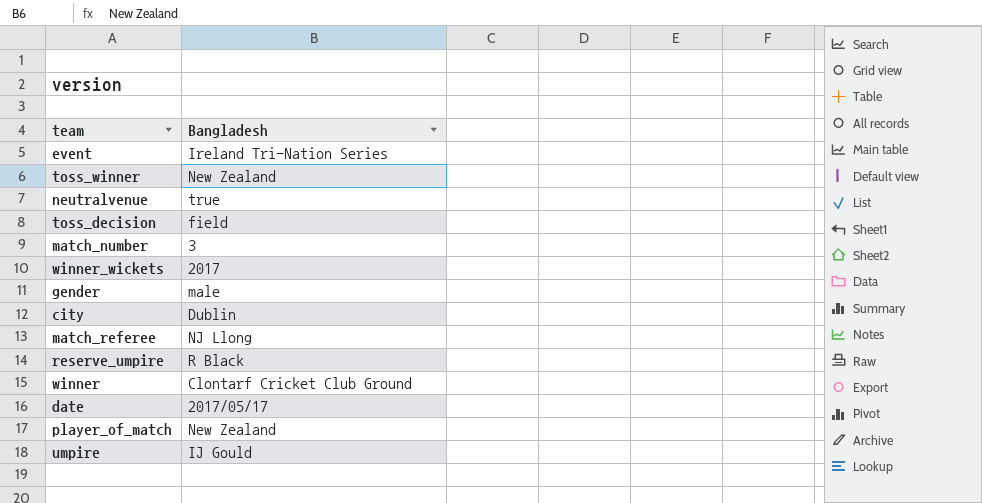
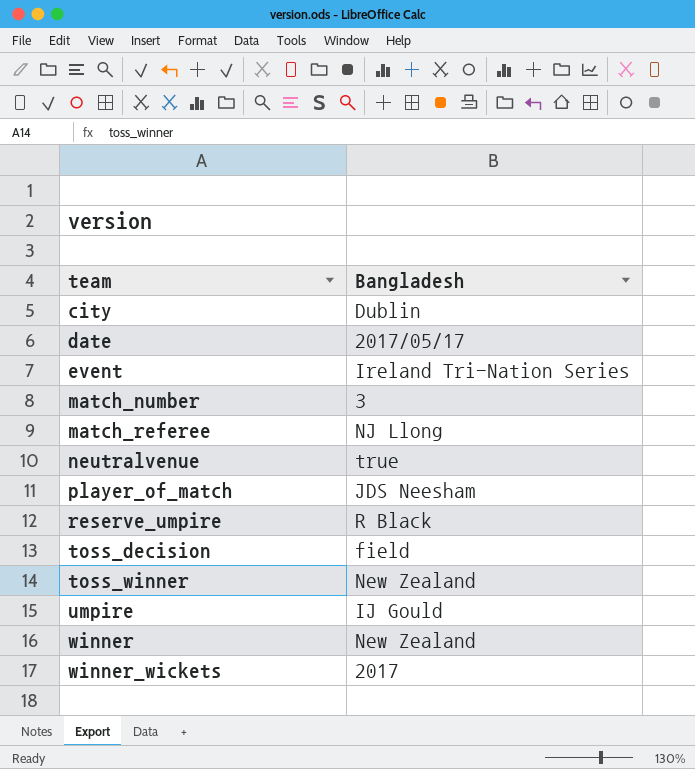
row order: none -> team ascending
row gender: male -> none
player_of_match | Bangladesh: New Zealand -> JDS Neesham
winner | Bangladesh: Clontarf Cricket Club Ground -> New Zealand

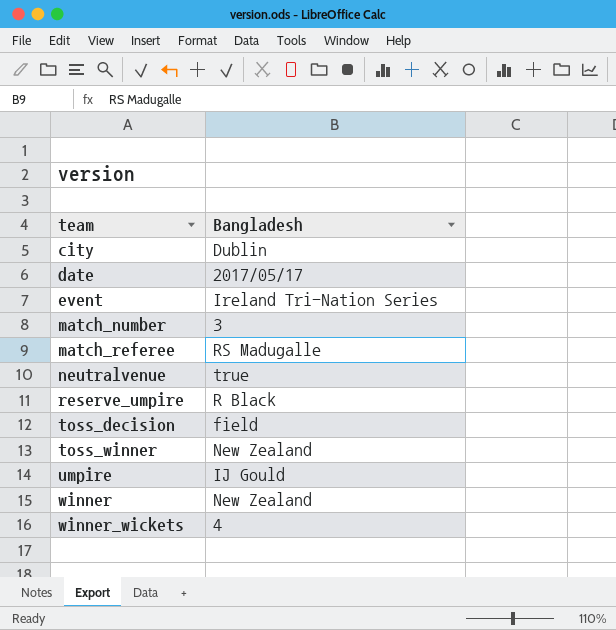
row player_of_match: JDS Neesham -> none
match_referee | Bangladesh: NJ Llong -> RS Madugalle
winner_wickets | Bangladesh: 2017 -> 4

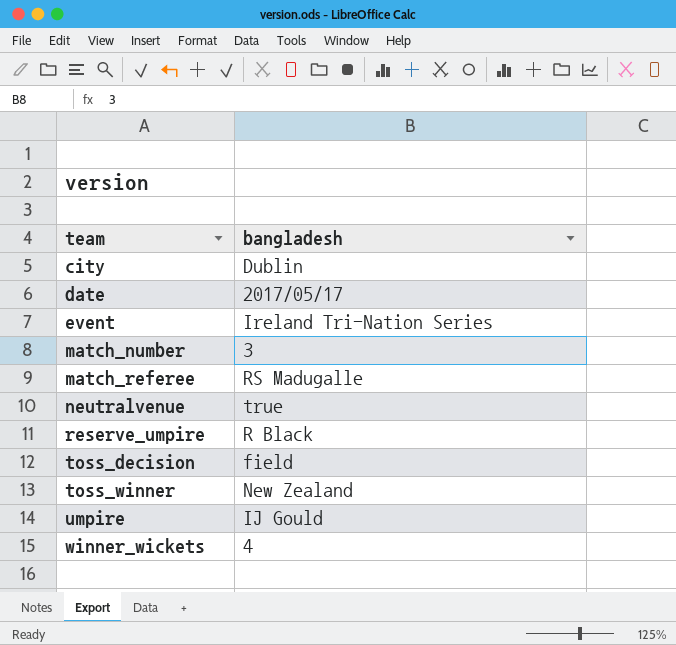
column name: Bangladesh -> bangladesh
row winner: New Zealand -> none

